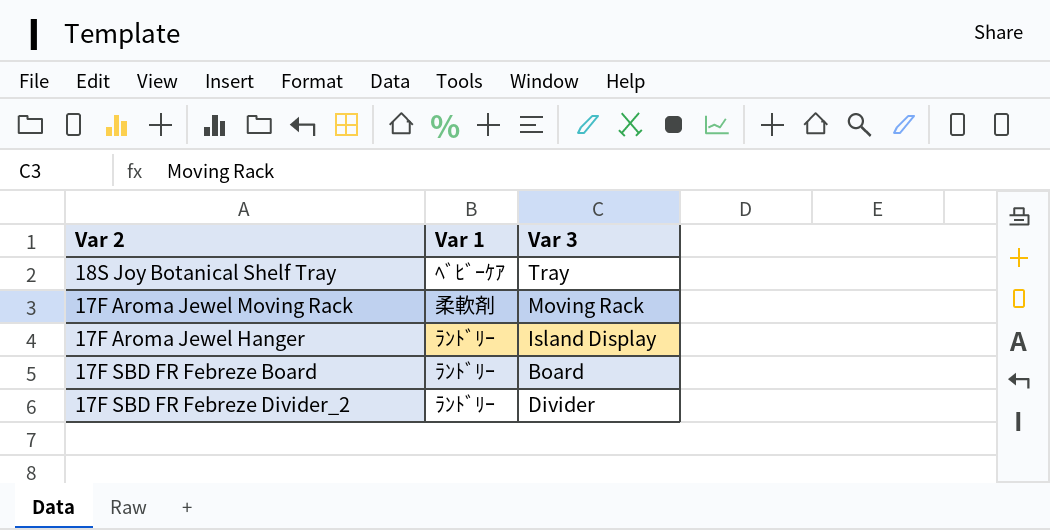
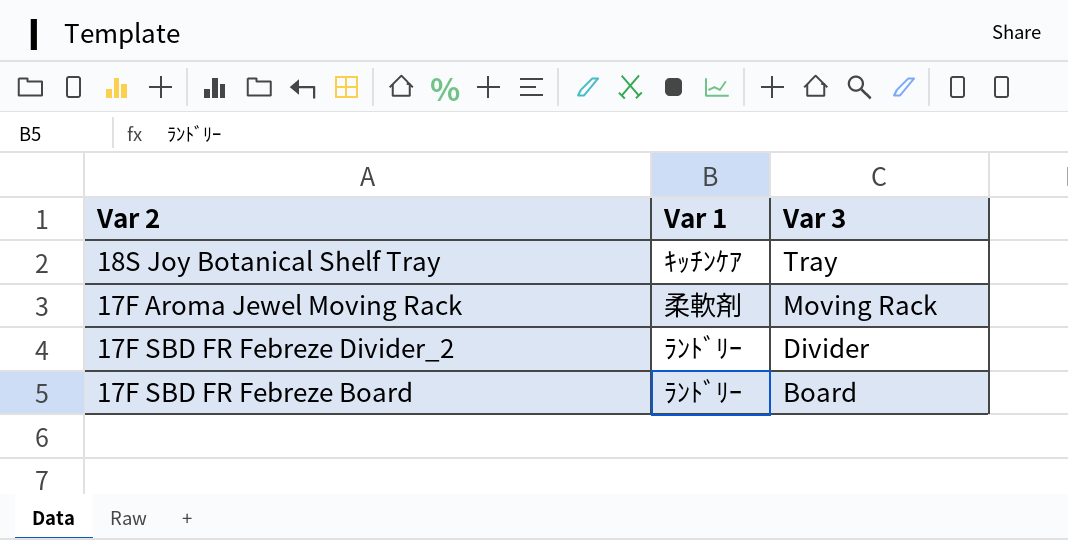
row order: none -> Var 3 descending
row 17F Aroma Jewel Hanger: ﾗﾝﾄﾞﾘｰ | Island Display -> none
18S Joy Botanical Shelf Tray | Var 1: ﾍﾞﾋﾞｰｹｱ -> ｷｯﾁﾝｹｱ

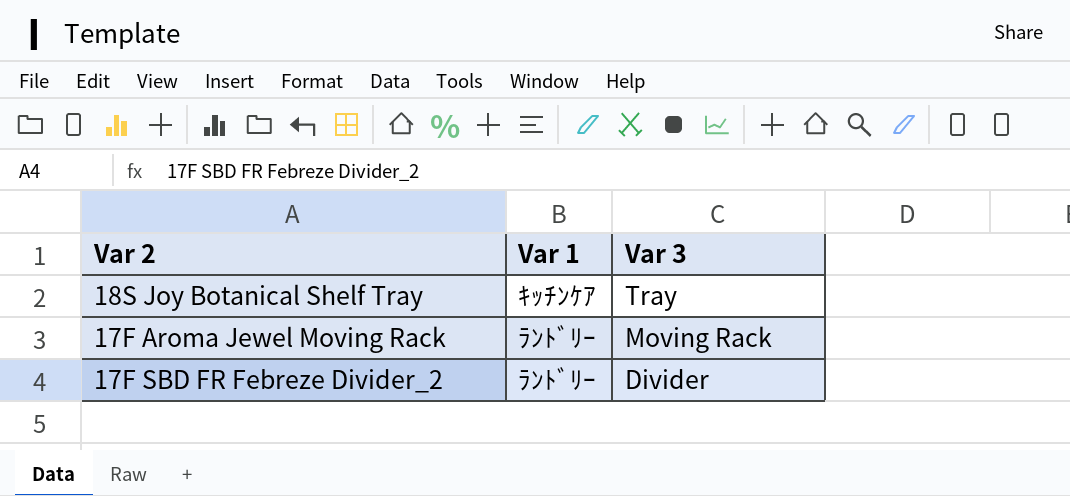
row 17F SBD FR Febreze Board: ﾗﾝﾄﾞﾘｰ | Board -> none
17F Aroma Jewel Moving Rack | Var 1: 柔軟剤 -> ﾗﾝﾄﾞﾘｰ

